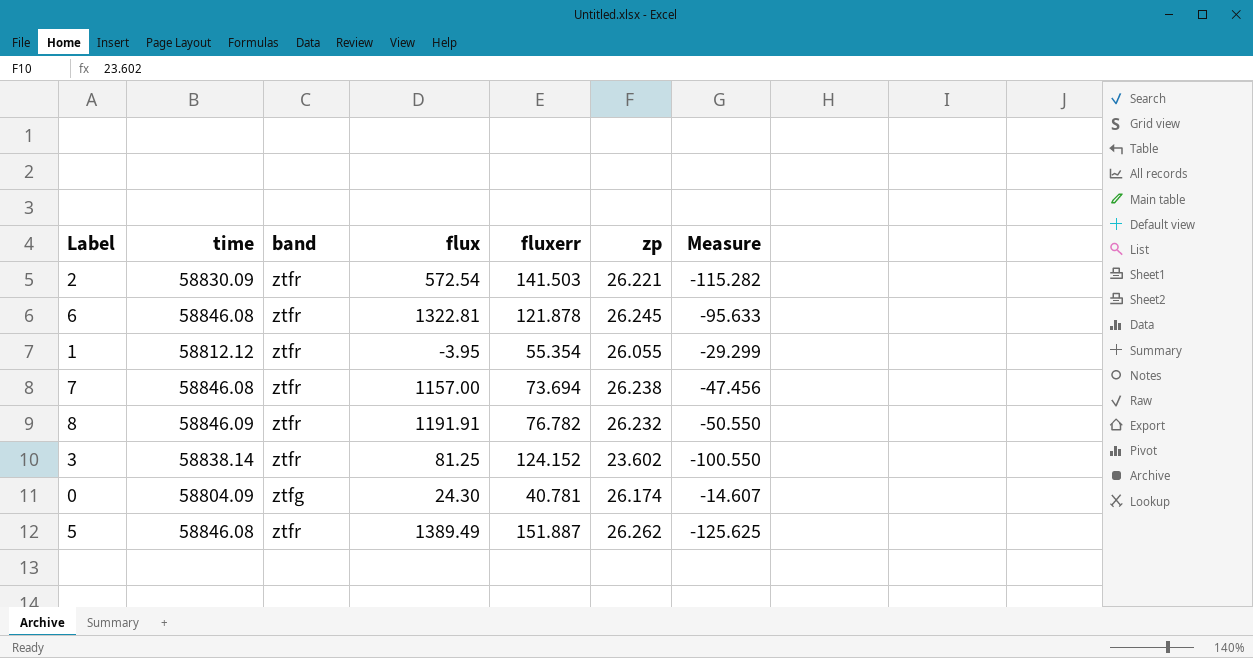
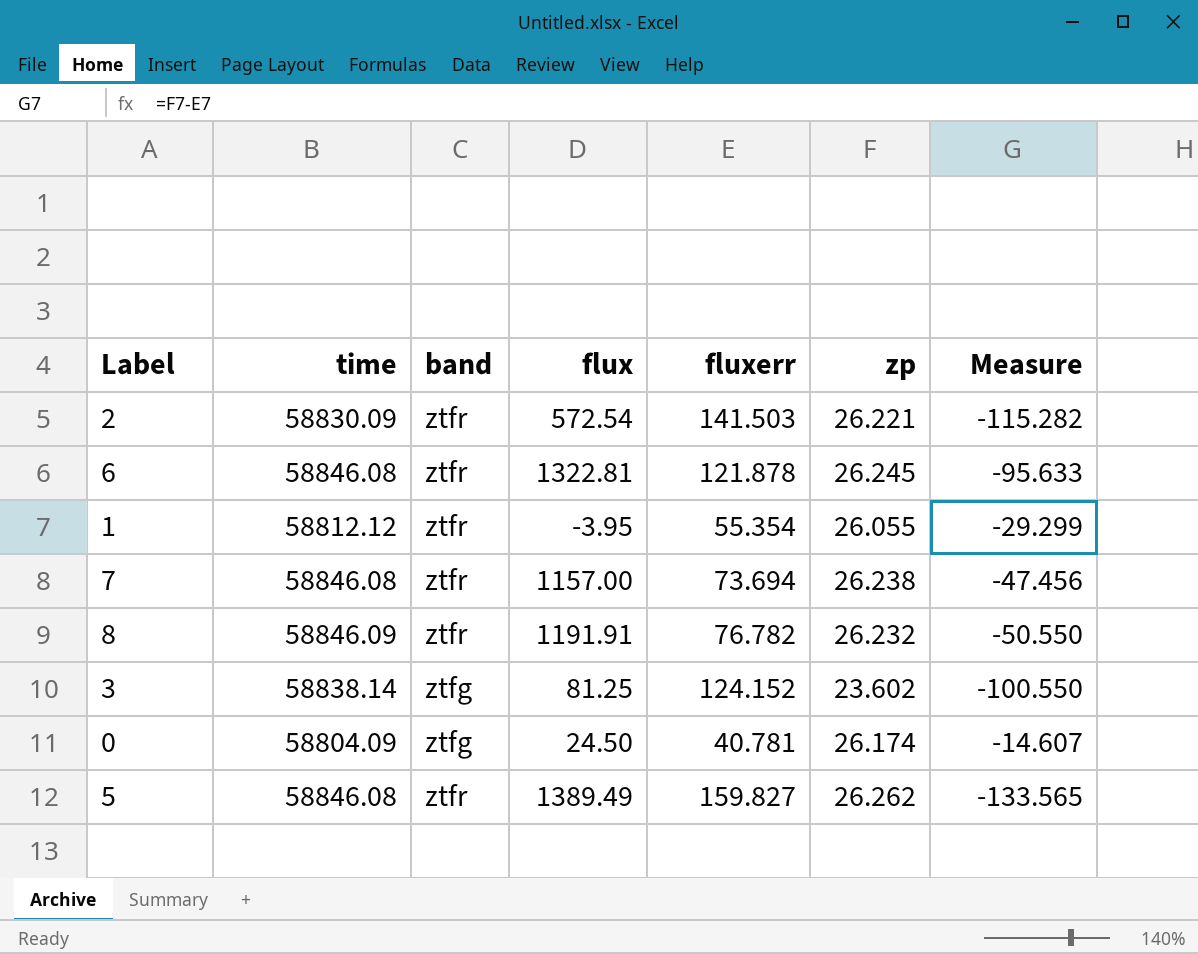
3 | band: ztfr -> ztfg
0 | flux: 24.30 -> 24.50
5 | fluxerr: 151.887 -> 159.827
5 | Measure: -125.625 -> -133.565

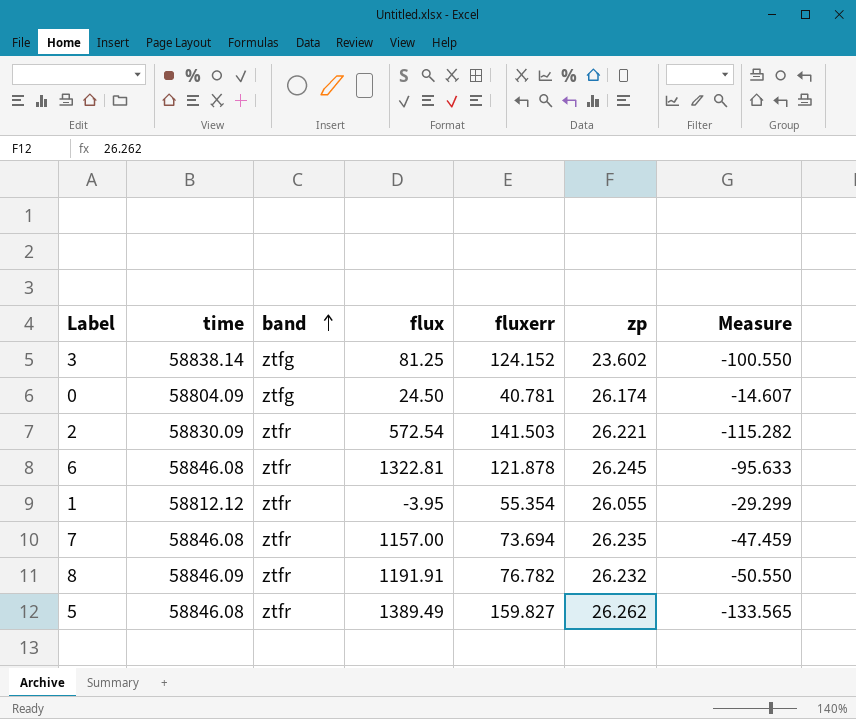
row order: none -> band ascending
7 | zp: 26.238 -> 26.235
7 | Measure: -47.456 -> -47.459

